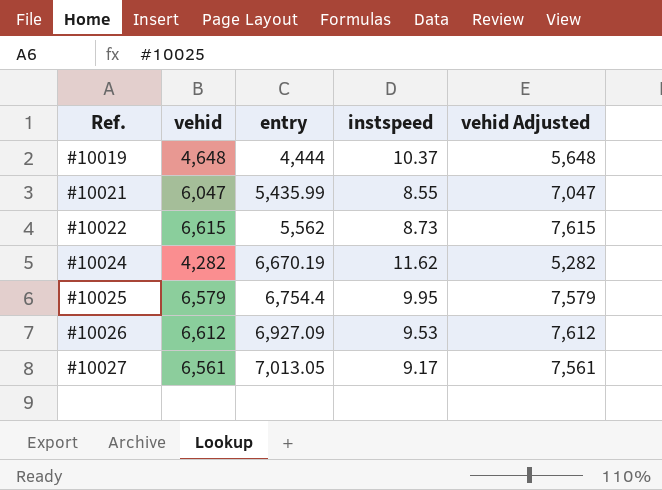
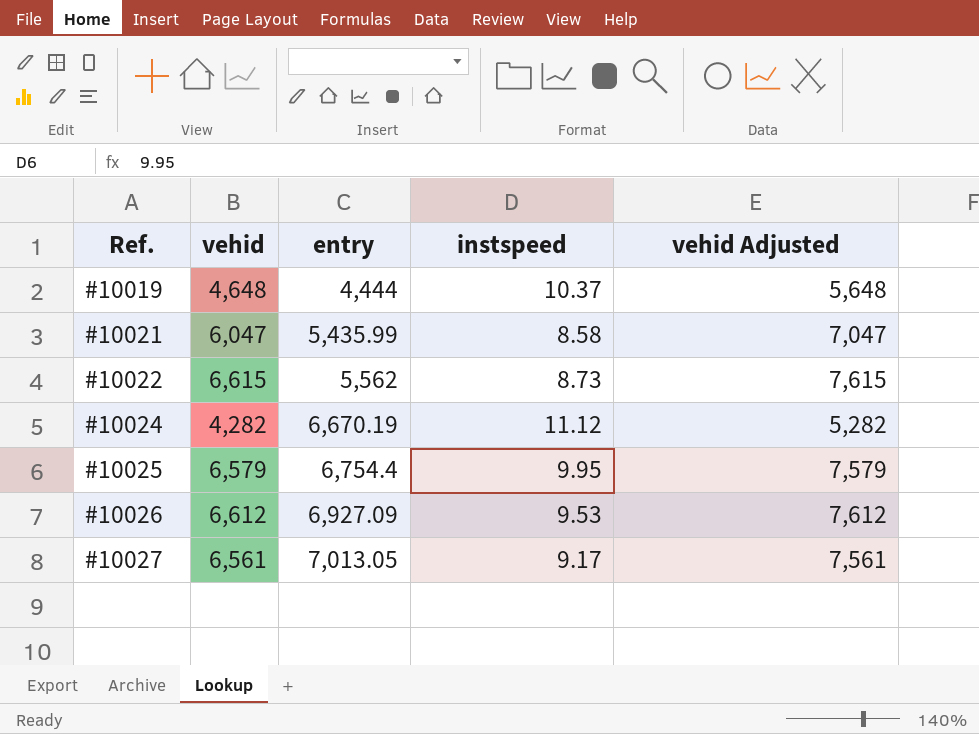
#10021 | instspeed: 8.55 -> 8.58
#10024 | instspeed: 11.62 -> 11.12

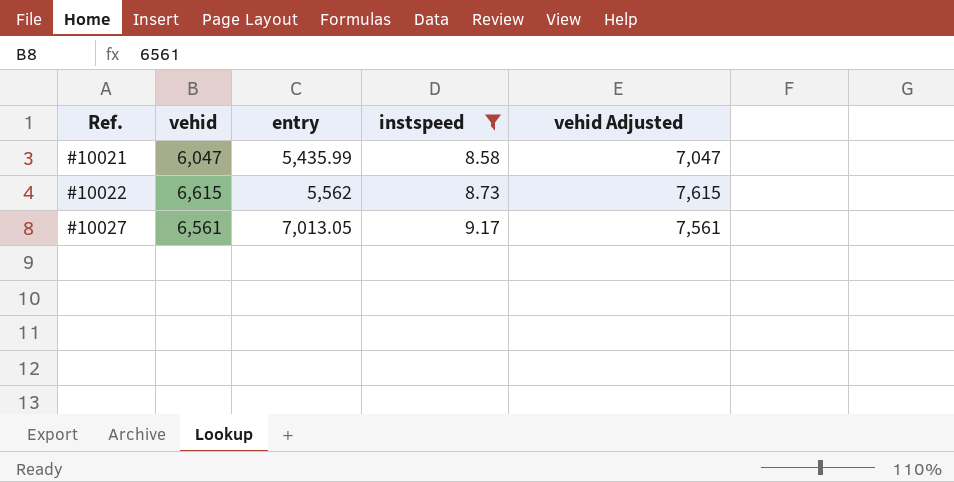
filter: none -> instspeed <= 9.17

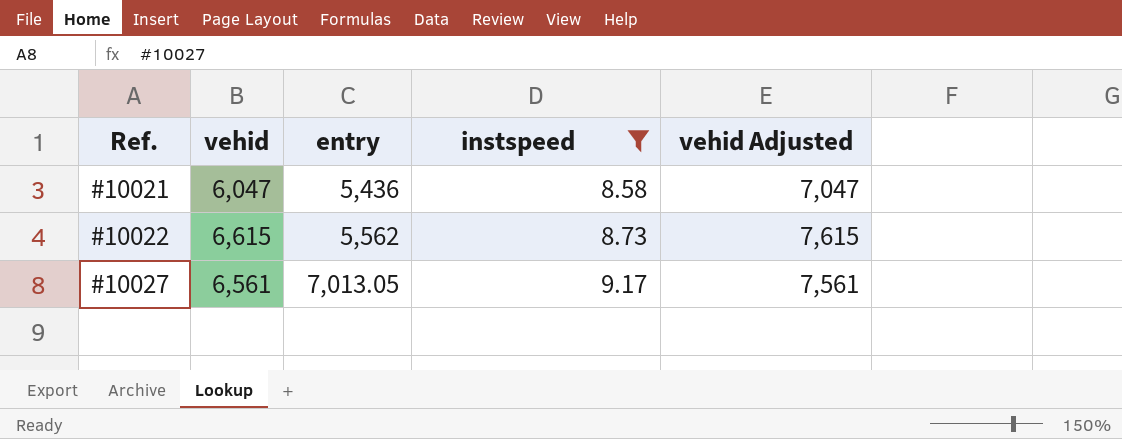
#10021 | entry: 5,435.99 -> 5,436

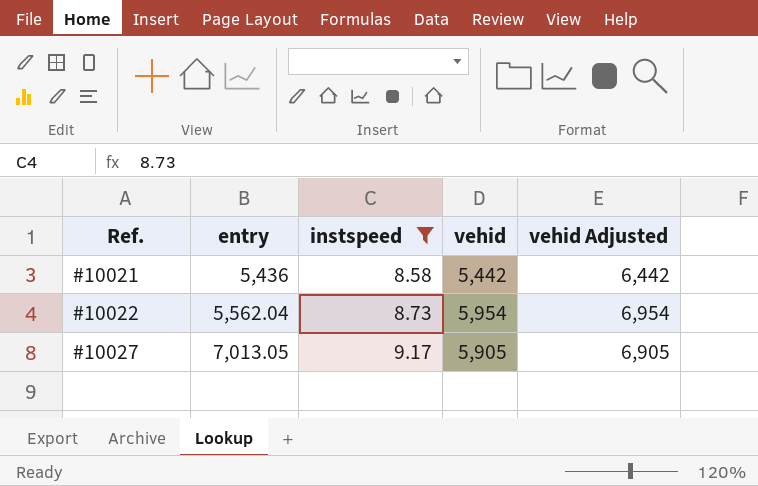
column vehid | position: 2 -> 4
#10021 | vehid: 6,047 -> 5,442
#10021 | vehid Adjusted: 7,047 -> 6,442
#10022 | entry: 5,562 -> 5,562.04
#10022 | vehid: 6,615 -> 5,954
#10022 | vehid Adjusted: 7,615 -> 6,954
#10027 | vehid: 6,561 -> 5,905
#10027 | vehid Adjusted: 7,561 -> 6,905

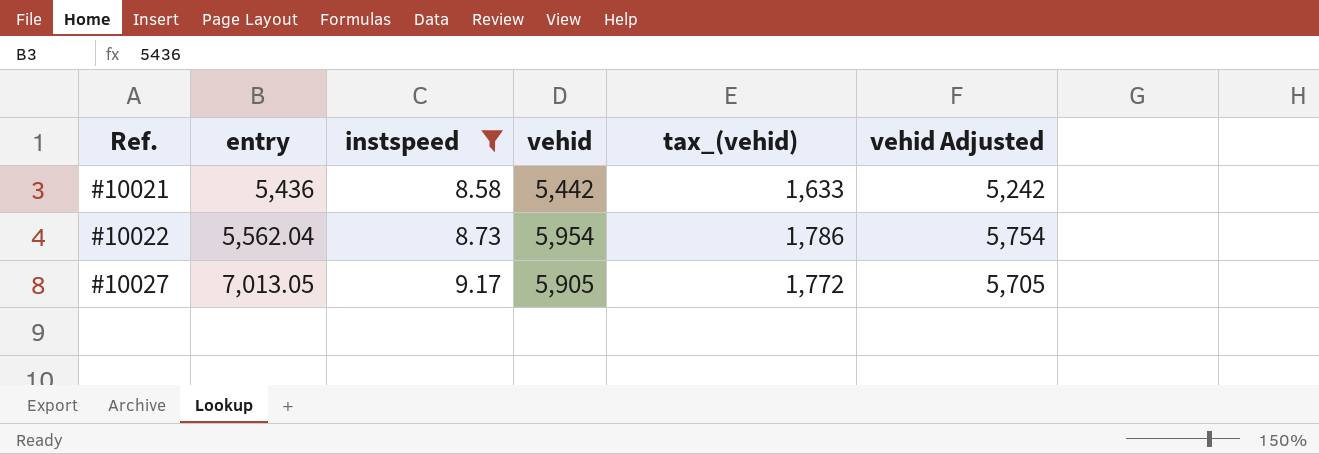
column tax_(vehid) | formula: none -> [vehid] * 0.3
column vehid Adjusted | formula: [vehid] + 1000 -> [vehid] - 200

